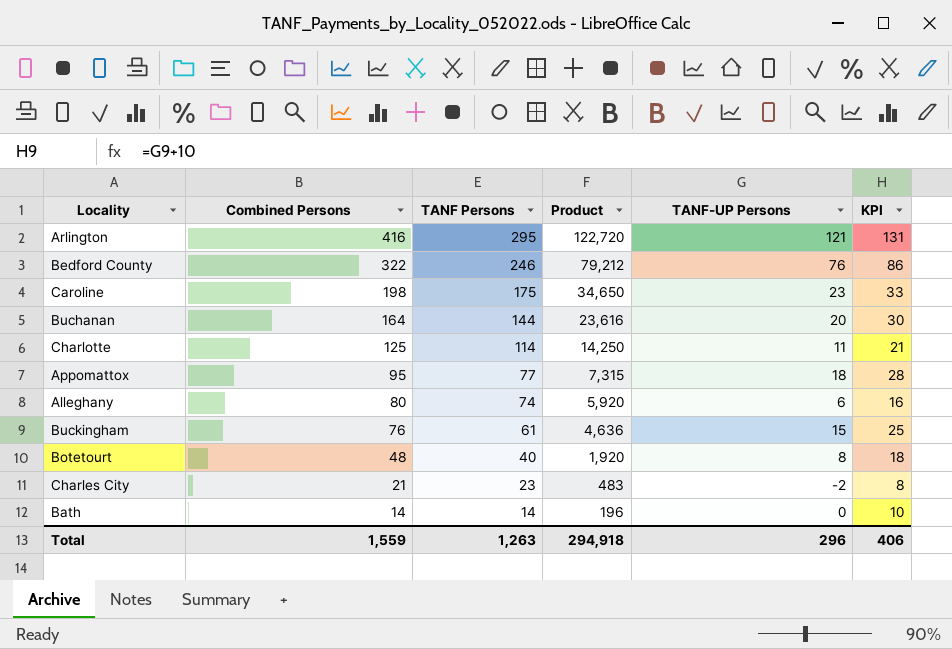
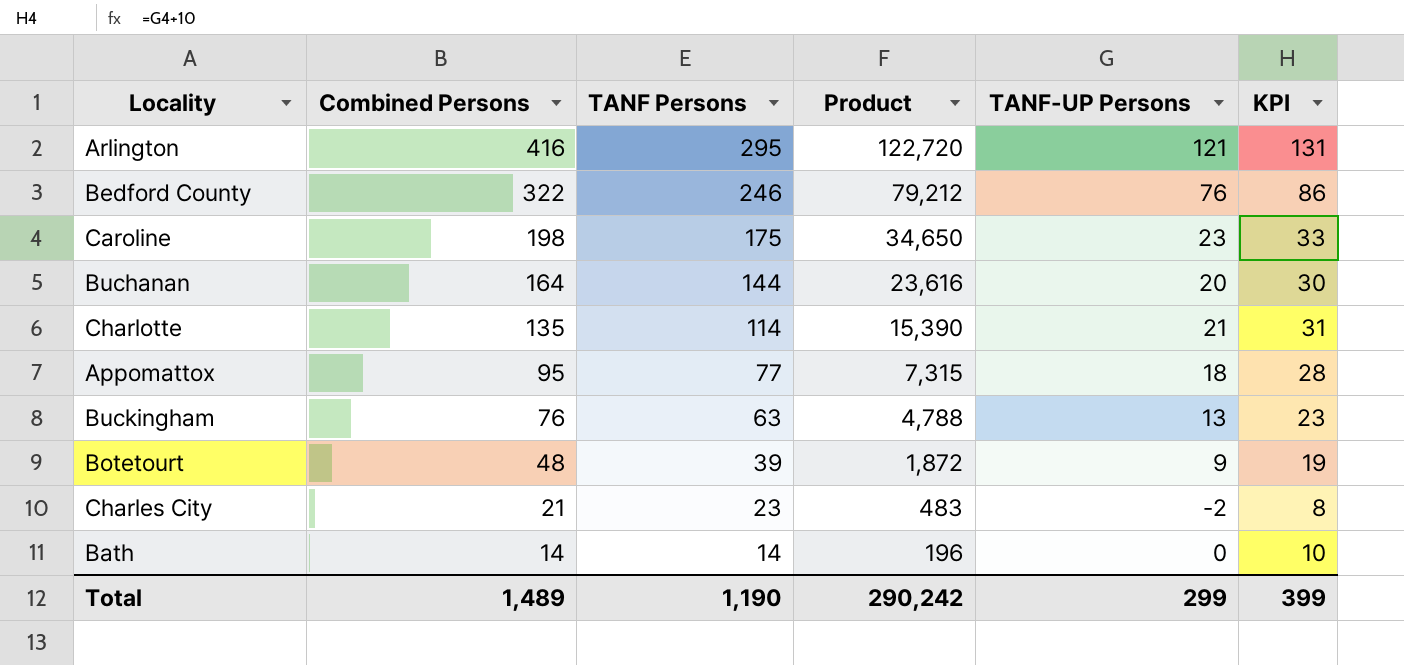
row Alleghany: 80 | 74 | 5,920 | 6 | 16 -> none
Charlotte | Combined Persons: 125 -> 135
Charlotte | Product: 14,250 -> 15,390
Charlotte | TANF-UP Persons: 11 -> 21
Charlotte | KPI: 21 -> 31
Buckingham | TANF Persons: 61 -> 63
Buckingham | Product: 4,636 -> 4,788
Buckingham | TANF-UP Persons: 15 -> 13
Buckingham | KPI: 25 -> 23
Botetourt | TANF Persons: 40 -> 39
Botetourt | Product: 1,920 -> 1,872
Botetourt | TANF-UP Persons: 8 -> 9
Botetourt | KPI: 18 -> 19
Total | Combined Persons: 1,559 -> 1,489
Total | TANF Persons: 1,263 -> 1,190
Total | Product: 294,918 -> 290,242
Total | TANF-UP Persons: 296 -> 299
Total | KPI: 406 -> 399

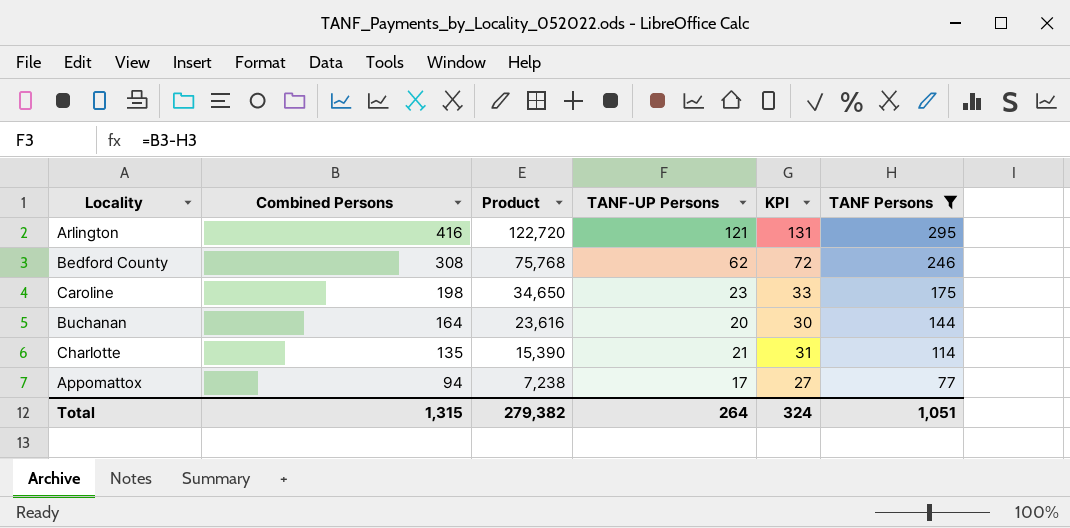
filter: none -> TANF Persons >= 77
column TANF Persons | position: 3 -> 6
Bedford County | Combined Persons: 322 -> 308
Bedford County | Product: 79,212 -> 75,768
Bedford County | TANF-UP Persons: 76 -> 62
Bedford County | KPI: 86 -> 72
Appomattox | Combined Persons: 95 -> 94
Appomattox | Product: 7,315 -> 7,238
Appomattox | TANF-UP Persons: 18 -> 17
Appomattox | KPI: 28 -> 27
Total | Combined Persons: 1,489 -> 1,315
Total | Product: 290,242 -> 279,382
Total | TANF-UP Persons: 299 -> 264
Total | KPI: 399 -> 324
Total | TANF Persons: 1,190 -> 1,051

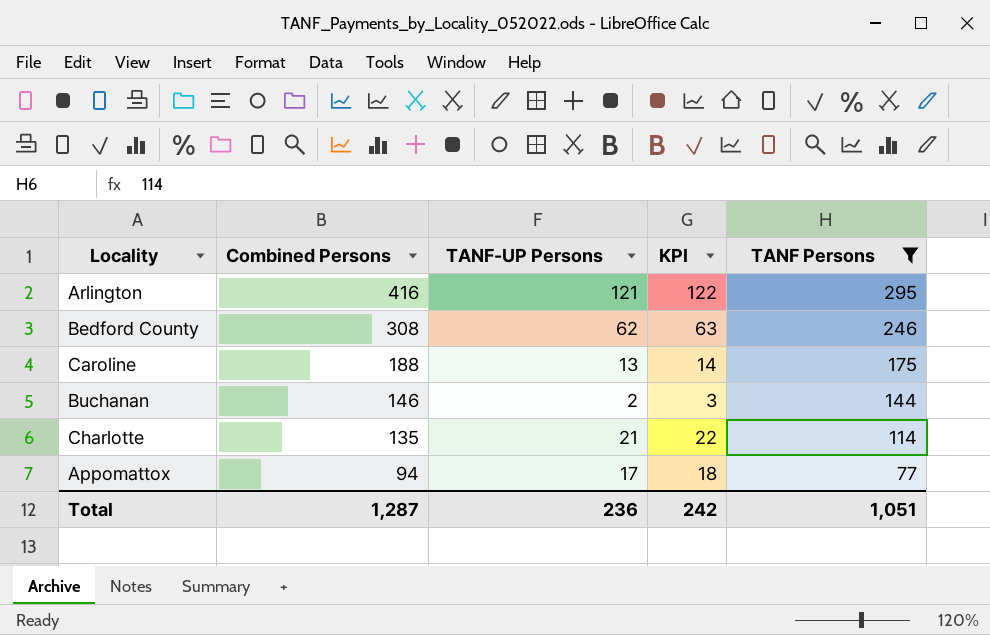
column Product | formula: [Combined Persons] * [TANF Persons] -> none
column KPI | formula: [TANF-UP Persons] + 10 -> [TANF-UP Persons] + 1
Caroline | Combined Persons: 198 -> 188
Caroline | TANF-UP Persons: 23 -> 13
Buchanan | Combined Persons: 164 -> 146
Buchanan | TANF-UP Persons: 20 -> 2
Total | Combined Persons: 1,315 -> 1,287
Total | TANF-UP Persons: 264 -> 236
Total | KPI: 324 -> 242

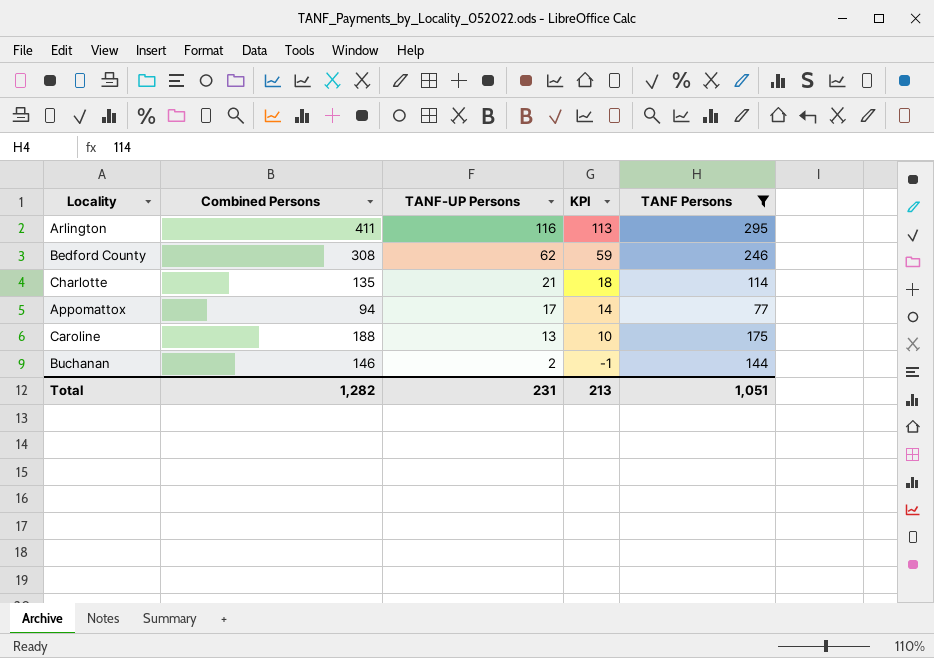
row order: Combined Persons descending -> TANF-UP Persons descending
column KPI | formula: [TANF-UP Persons] + 1 -> [TANF-UP Persons] - 3
Arlington | Combined Persons: 416 -> 411
Arlington | TANF-UP Persons: 121 -> 116
Total | Combined Persons: 1,287 -> 1,282
Total | TANF-UP Persons: 236 -> 231
Total | KPI: 242 -> 213

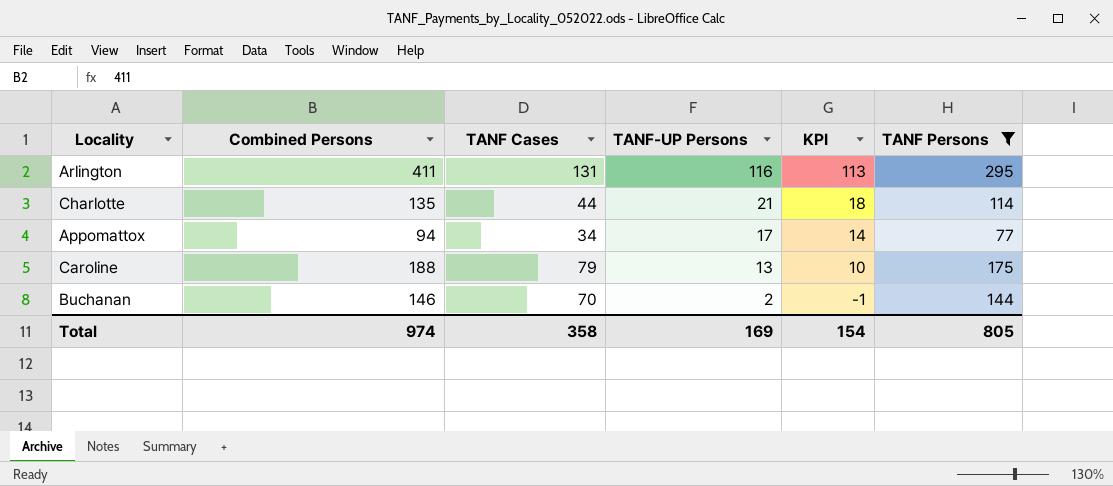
column TANF Cases | position: none -> 3
row Bedford County: 308 | 62 | 59 | 246 -> none
Total | Combined Persons: 1,282 -> 974
Total | TANF-UP Persons: 231 -> 169
Total | KPI: 213 -> 154
Total | TANF Persons: 1,051 -> 805

